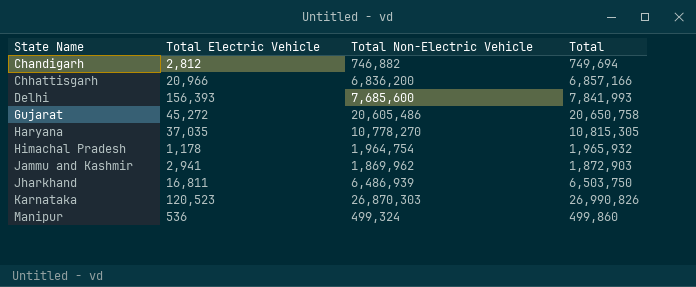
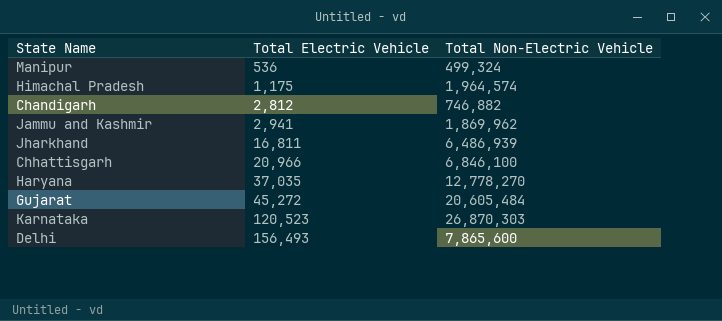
row order: State Name ascending -> Total Electric Vehicle ascending
column Total | formula: [Total Electric Vehicle] + [Total Non-Electric Vehicle] -> none
Himachal Pradesh | Total Electric Vehicle: 1,178 -> 1,175
Himachal Pradesh | Total Non-Electric Vehicle: 1,964,754 -> 1,964,574
Chhattisgarh | Total Non-Electric Vehicle: 6,836,200 -> 6,846,100
Haryana | Total Non-Electric Vehicle: 10,778,270 -> 12,778,270
Gujarat | Total Non-Electric Vehicle: 20,605,486 -> 20,605,484
Delhi | Total Electric Vehicle: 156,393 -> 156,493
Delhi | Total Non-Electric Vehicle: 7,685,600 -> 7,865,600

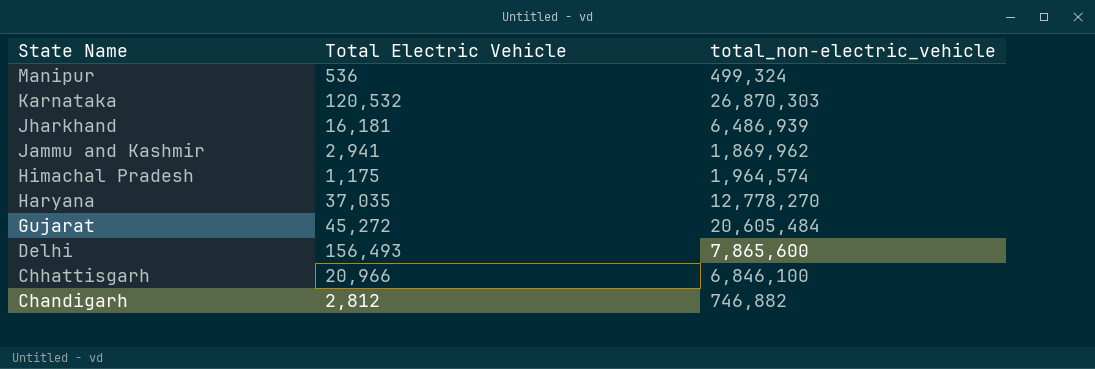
row order: Total Electric Vehicle ascending -> State Name descending
column name: Total Non-Electric Vehicle -> total_non-electric_vehicle
Karnataka | Total Electric Vehicle: 120,523 -> 120,532
Jharkhand | Total Electric Vehicle: 16,811 -> 16,181

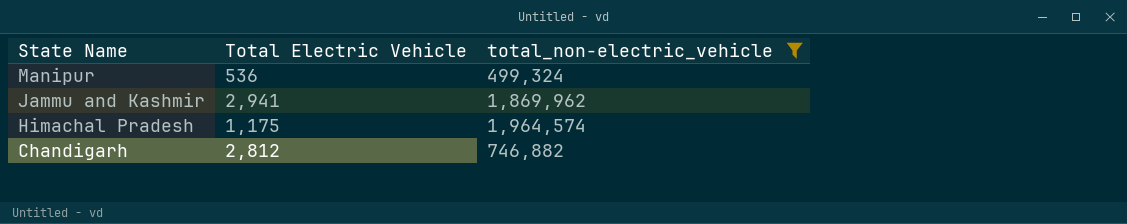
filter: none -> total_non-electric_vehicle <= 1,964,574

